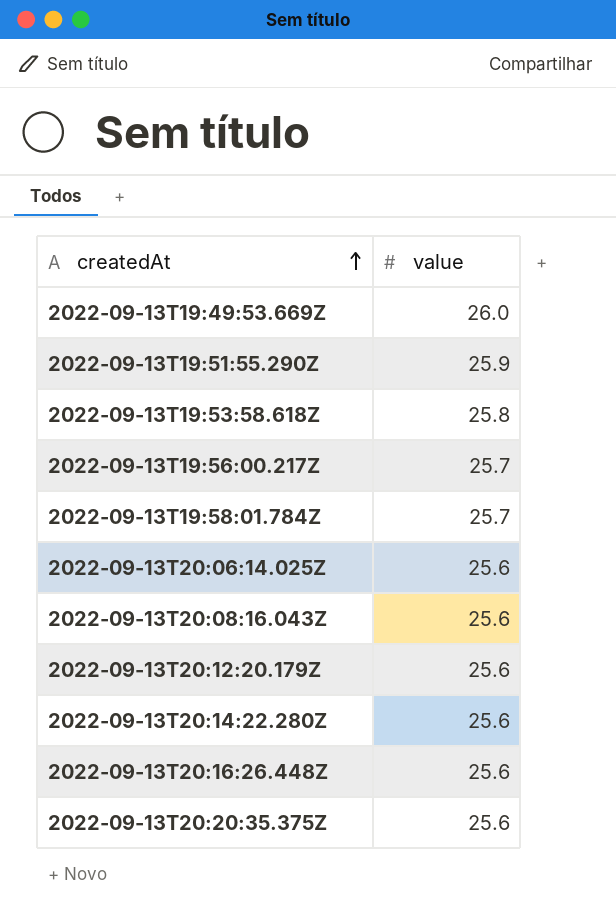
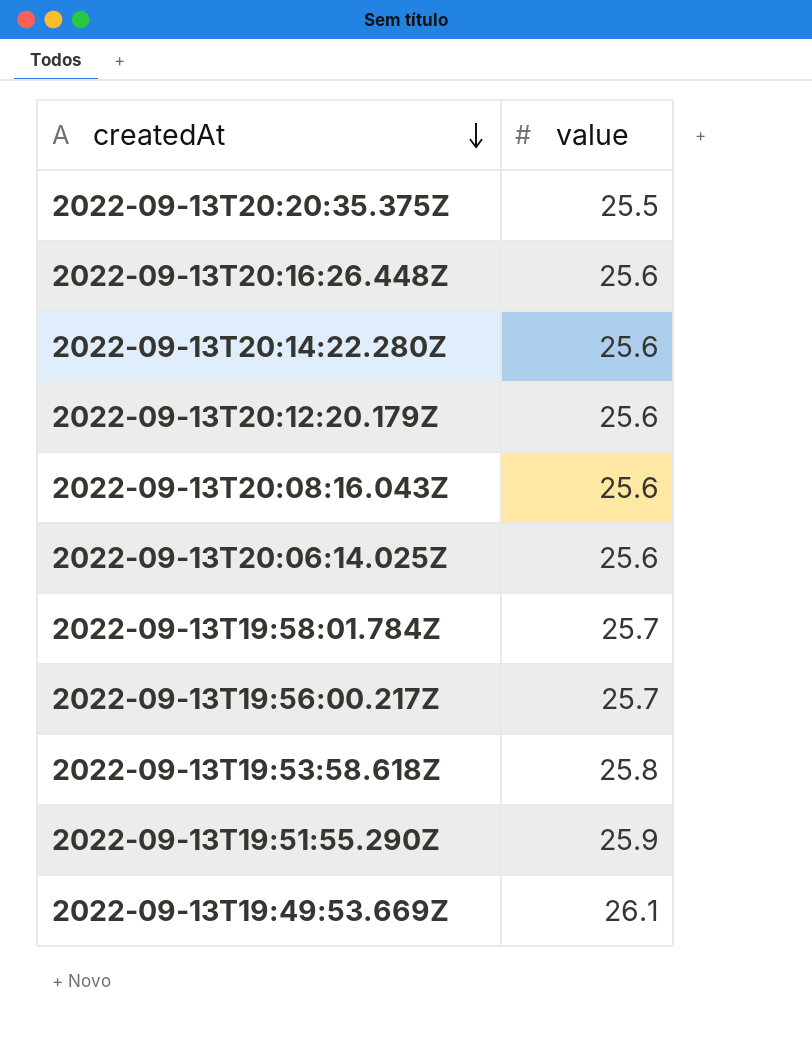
row order: createdAt ascending -> createdAt descending
2022-09-13T20:20:35.375Z | value: 25.6 -> 25.5
2022-09-13T19:49:53.669Z | value: 26.0 -> 26.1

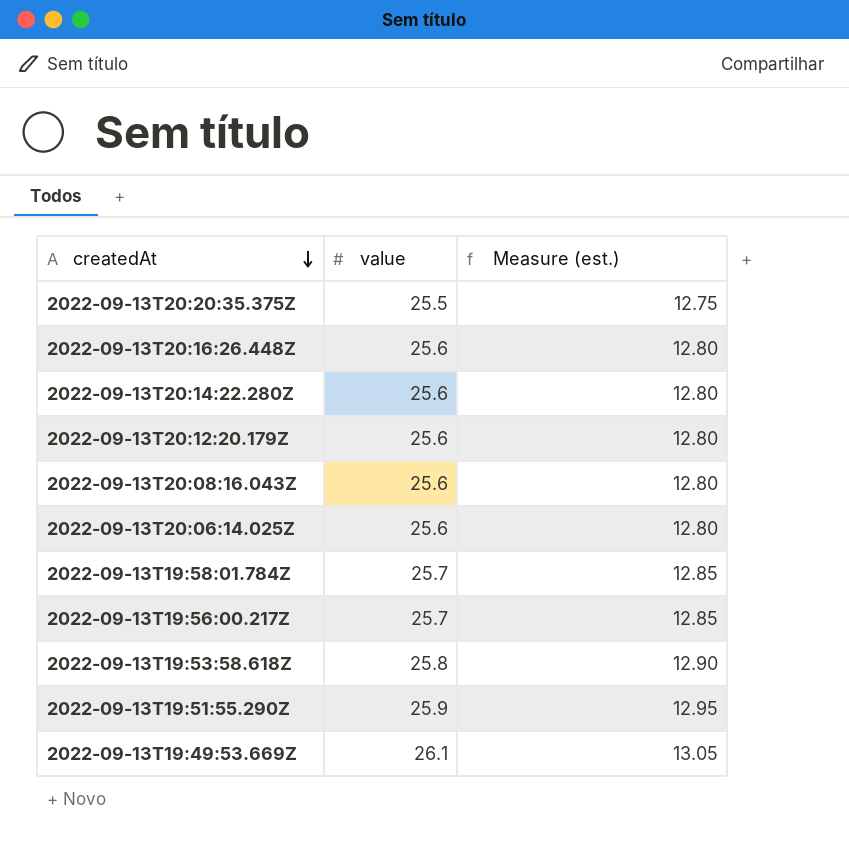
column Measure (est.) | formula: none -> [value] * 0.5

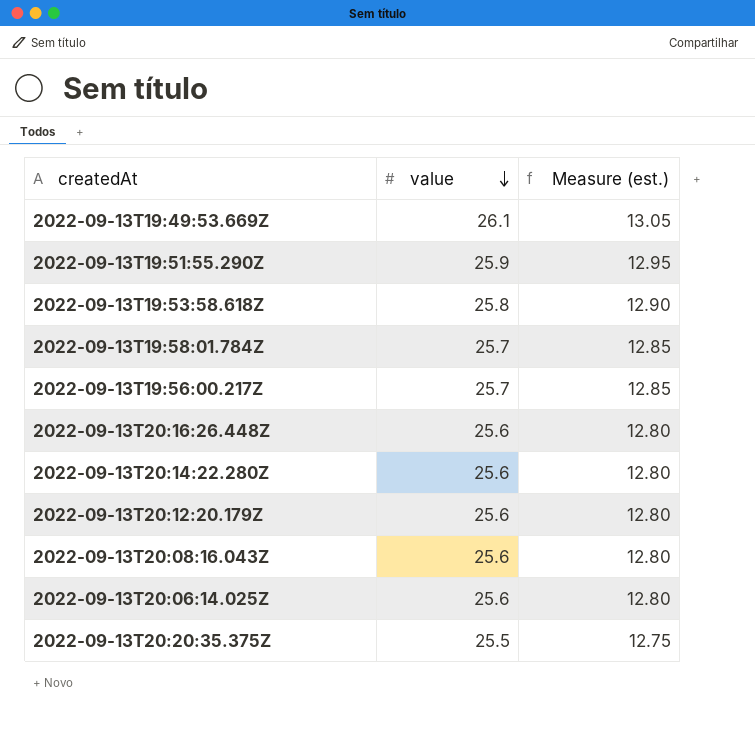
row order: createdAt descending -> value descending

